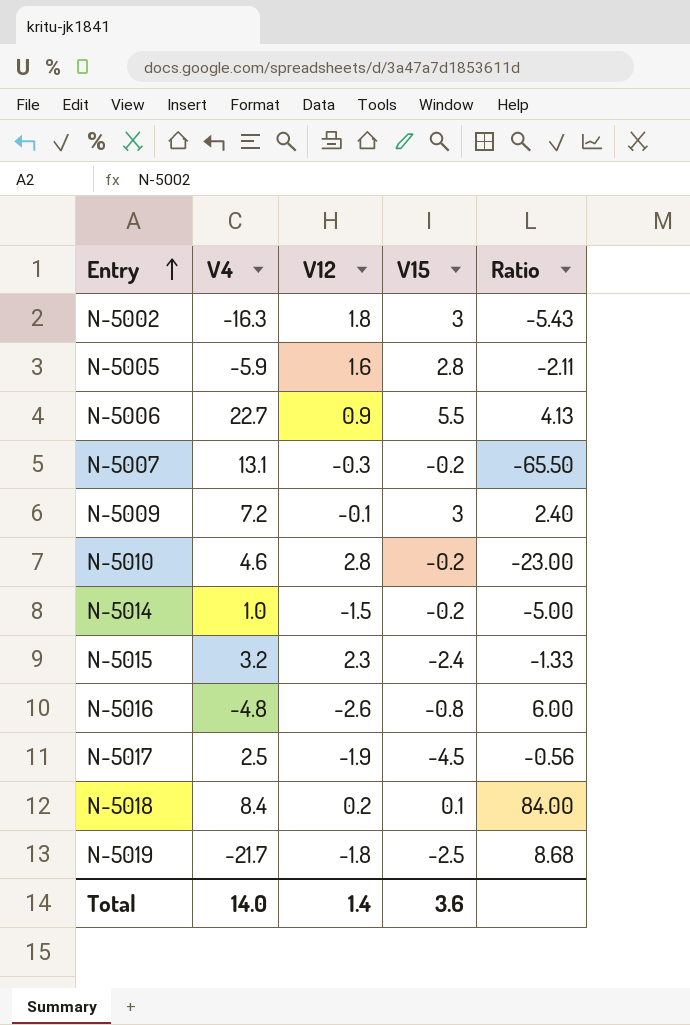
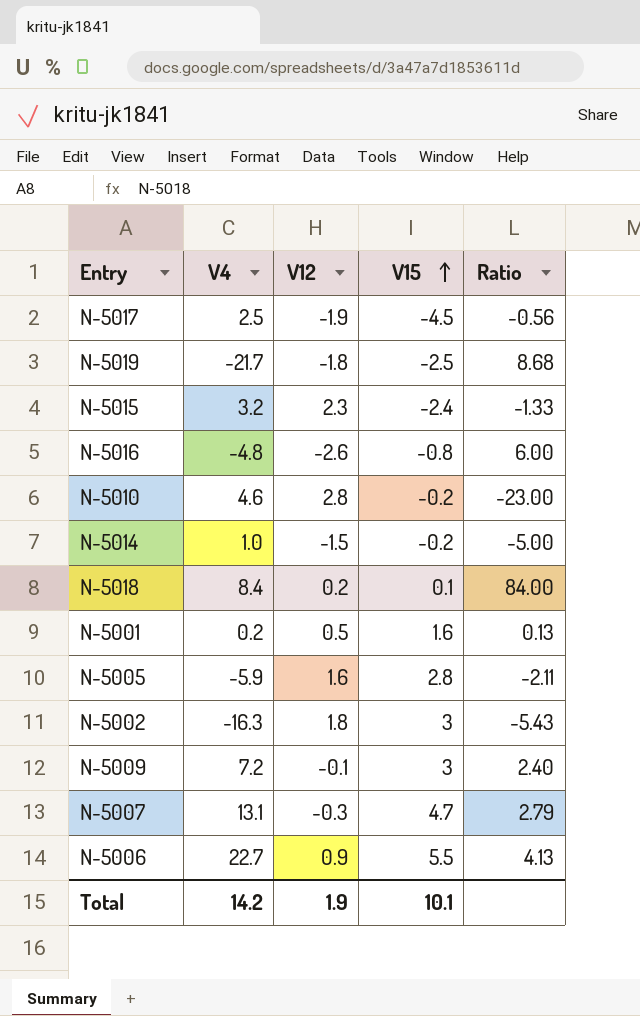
row order: Entry ascending -> V15 ascending
row N-5001: none -> 0.2 | 0.5 | 1.6 | 0.13
N-5007 | V15: -0.2 -> 4.7
N-5007 | Ratio: -65.50 -> 2.79
Total | V4: 14.0 -> 14.2
Total | V12: 1.4 -> 1.9
Total | V15: 3.6 -> 10.1

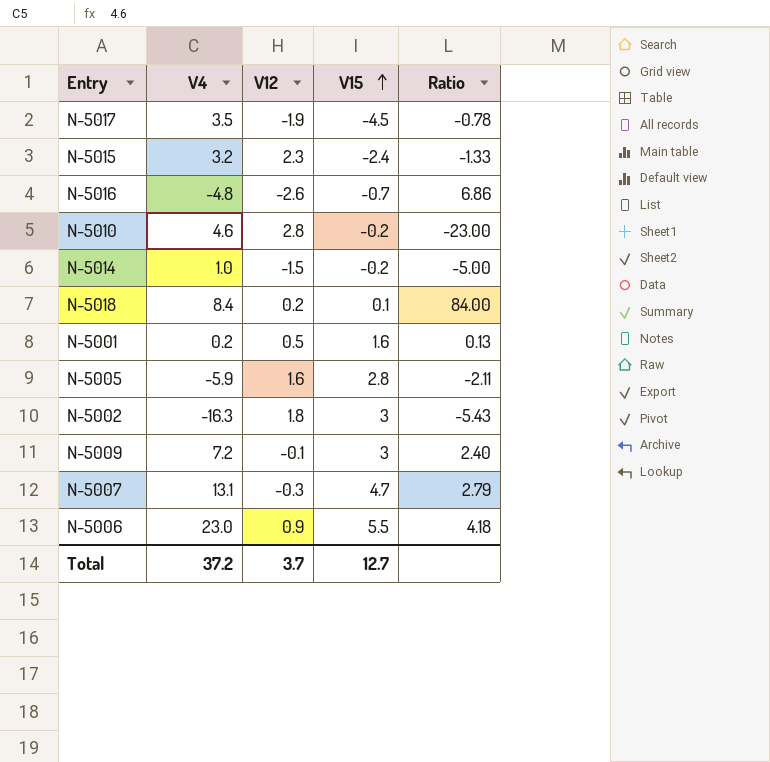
row N-5019: -21.7 | -1.8 | -2.5 | 8.68 -> none
N-5017 | V4: 2.5 -> 3.5
N-5017 | Ratio: -0.56 -> -0.78
N-5016 | V15: -0.8 -> -0.7
N-5016 | Ratio: 6.00 -> 6.86
N-5006 | V4: 22.7 -> 23.0
N-5006 | Ratio: 4.13 -> 4.18
Total | V4: 14.2 -> 37.2
Total | V12: 1.9 -> 3.7
Total | V15: 10.1 -> 12.7

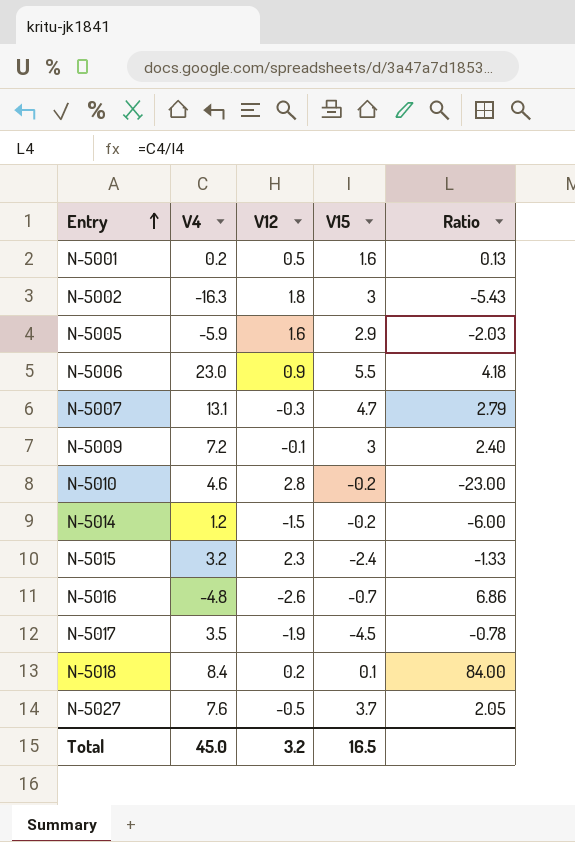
row order: V15 ascending -> Entry ascending
N-5005 | V15: 2.8 -> 2.9
N-5005 | Ratio: -2.11 -> -2.03
N-5014 | V4: 1.0 -> 1.2
N-5014 | Ratio: -5.00 -> -6.00
row N-5027: none -> 7.6 | -0.5 | 3.7 | 2.05
Total | V4: 37.2 -> 45.0
Total | V12: 3.7 -> 3.2
Total | V15: 12.7 -> 16.5

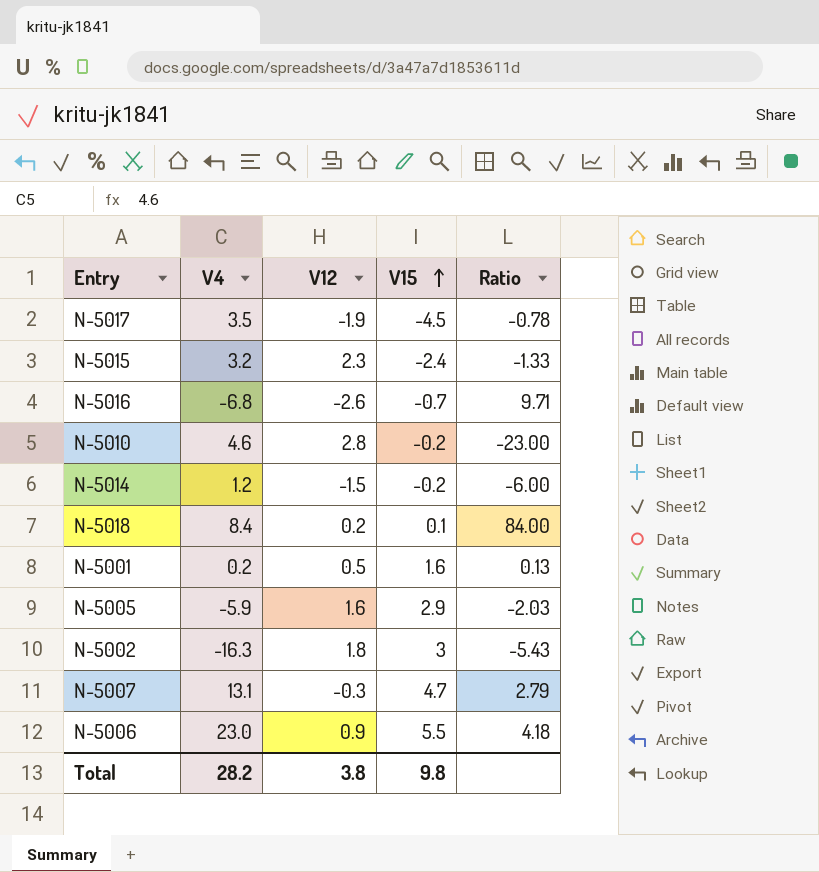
row order: Entry ascending -> V15 ascending
row N-5009: 7.2 | -0.1 | 3 | 2.40 -> none
row N-5027: 7.6 | -0.5 | 3.7 | 2.05 -> none
N-5016 | V4: -4.8 -> -6.8
N-5016 | Ratio: 6.86 -> 9.71
Total | V4: 45.0 -> 28.2
Total | V12: 3.2 -> 3.8
Total | V15: 16.5 -> 9.8

